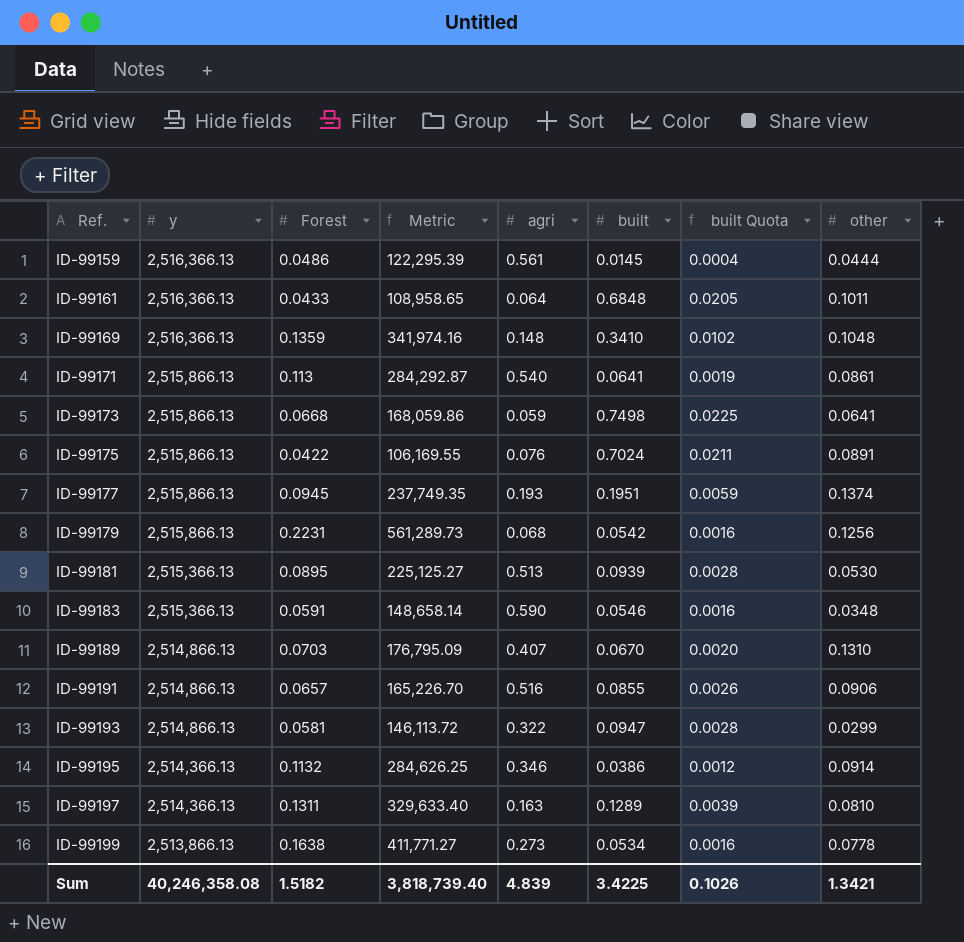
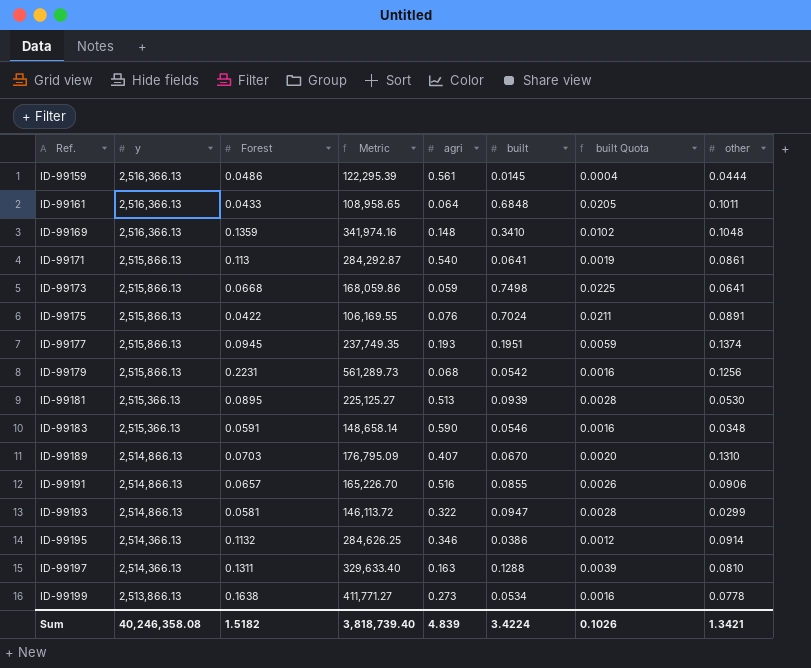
ID-99197 | built: 0.1289 -> 0.1288
Sum | built: 3.4225 -> 3.4224

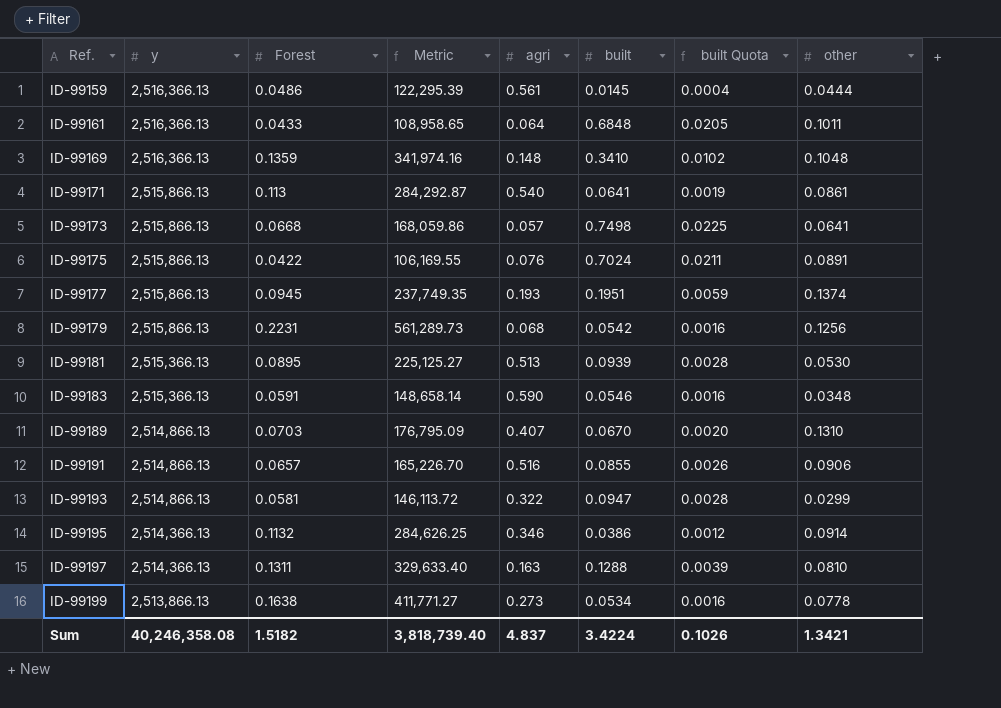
ID-99173 | agri: 0.059 -> 0.057
Sum | agri: 4.839 -> 4.837

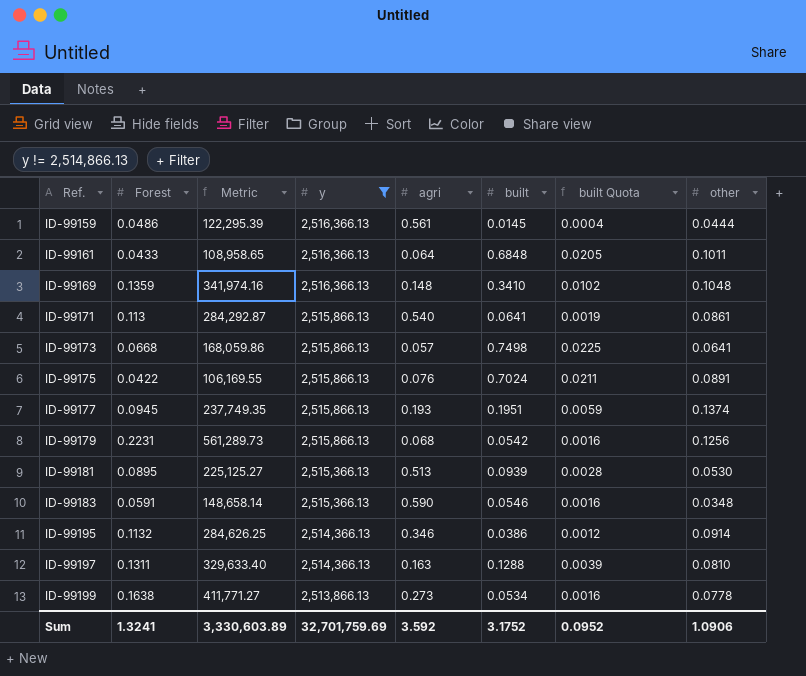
filter: none -> y != 2,514,866.13
column y | position: 2 -> 4
Sum | Forest: 1.5182 -> 1.3241
Sum | Metric: 3,818,739.40 -> 3,330,603.89
Sum | y: 40,246,358.08 -> 32,701,759.69
Sum | agri: 4.837 -> 3.592
Sum | built: 3.4224 -> 3.1752
Sum | built Quota: 0.1026 -> 0.0952
Sum | other: 1.3421 -> 1.0906

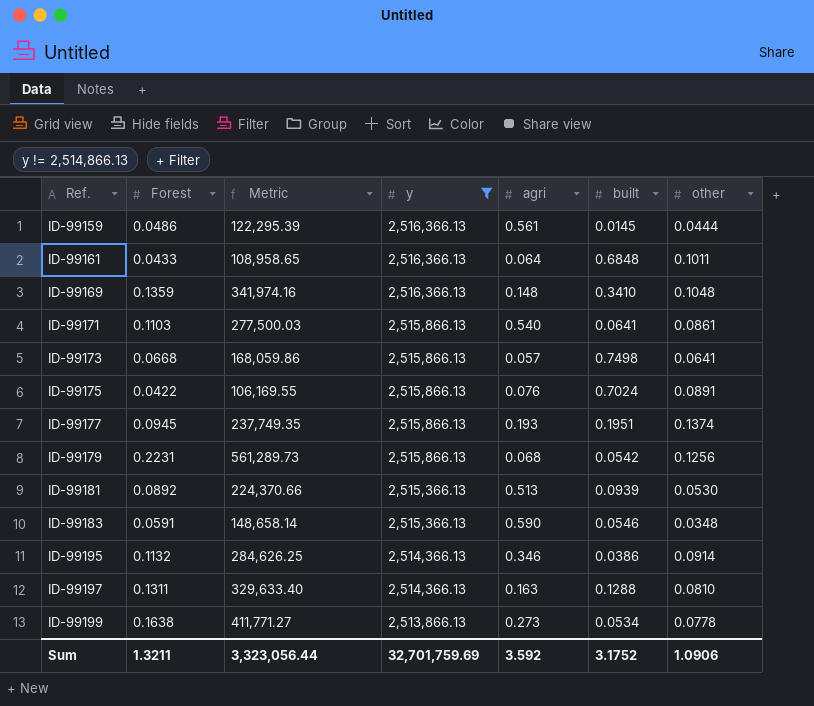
column built Quota | formula: [built] * 0.03 -> none
ID-99171 | Forest: 0.113 -> 0.1103
ID-99171 | Metric: 284,292.87 -> 277,500.03
ID-99181 | Forest: 0.0895 -> 0.0892
ID-99181 | Metric: 225,125.27 -> 224,370.66
Sum | Forest: 1.3241 -> 1.3211
Sum | Metric: 3,330,603.89 -> 3,323,056.44

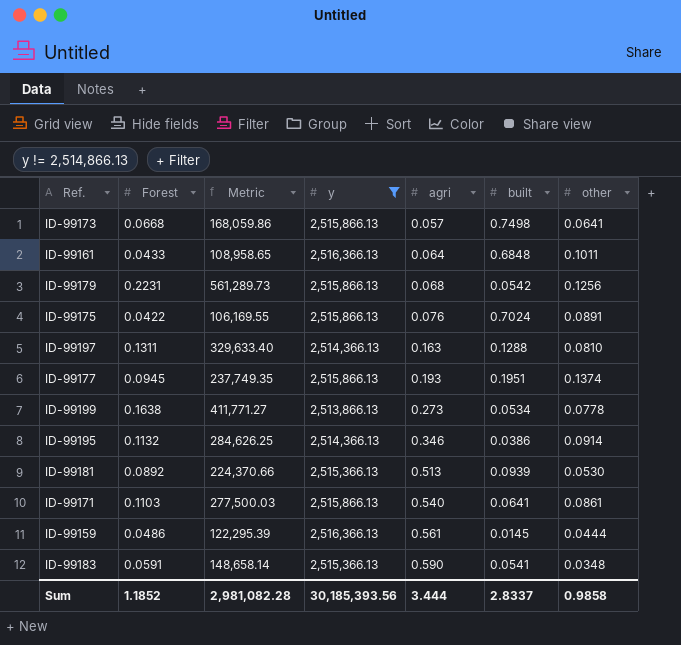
row order: Ref. ascending -> agri ascending
row ID-99169: 0.1359 | 341,974.16 | 2,516,366.13 | 0.148 | 0.3410 | 0.1048 -> none
ID-99183 | built: 0.0546 -> 0.0541
Sum | Forest: 1.3211 -> 1.1852
Sum | Metric: 3,323,056.44 -> 2,981,082.28
Sum | y: 32,701,759.69 -> 30,185,393.56
Sum | agri: 3.592 -> 3.444
Sum | built: 3.1752 -> 2.8337
Sum | other: 1.0906 -> 0.9858

